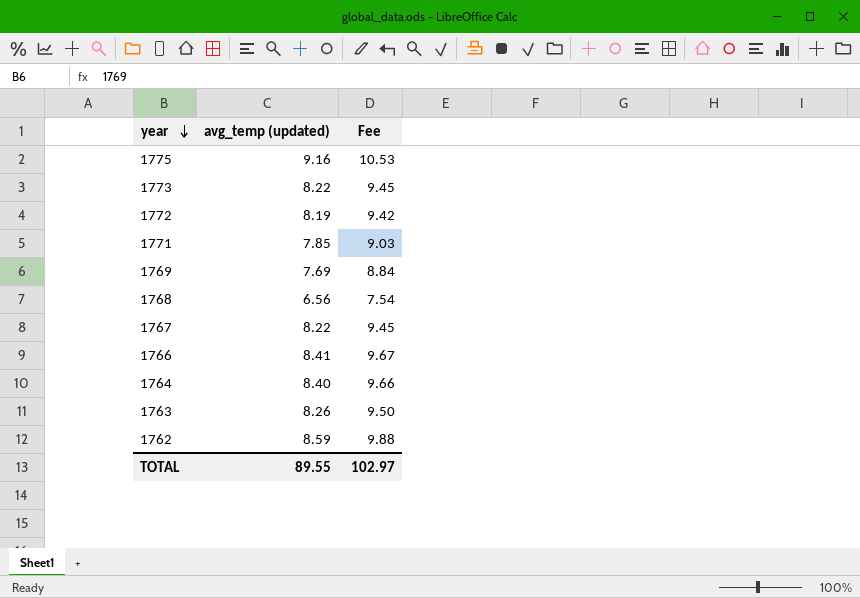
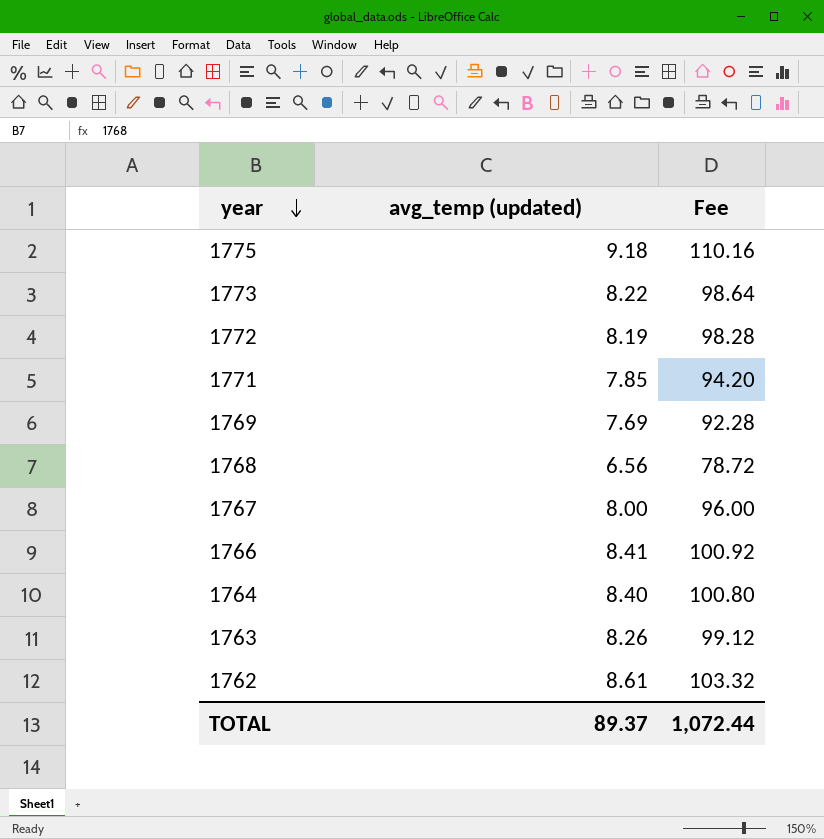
column Fee | formula: [avg_temp (updated)] * 1.15 -> [avg_temp (updated)] * 12
1775 | avg_temp (updated): 9.16 -> 9.18
1767 | avg_temp (updated): 8.22 -> 8.00
1762 | avg_temp (updated): 8.59 -> 8.61
TOTAL | avg_temp (updated): 89.55 -> 89.37
TOTAL | Fee: 102.97 -> 1,072.44

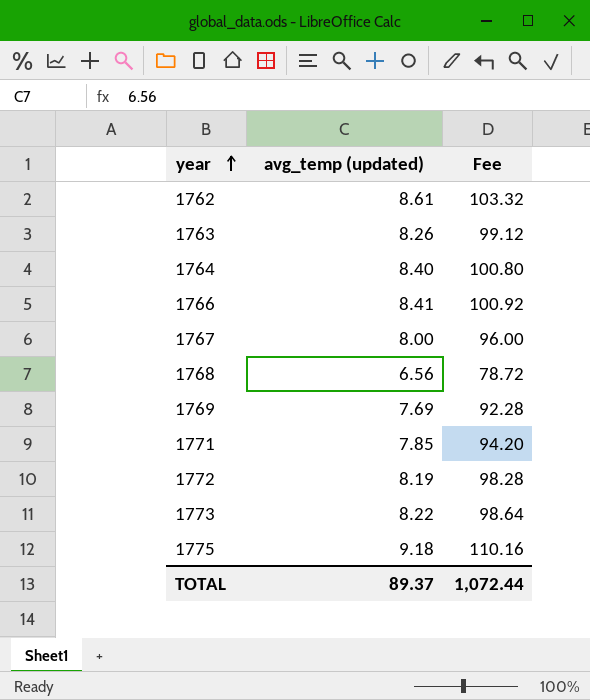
row order: year descending -> year ascending

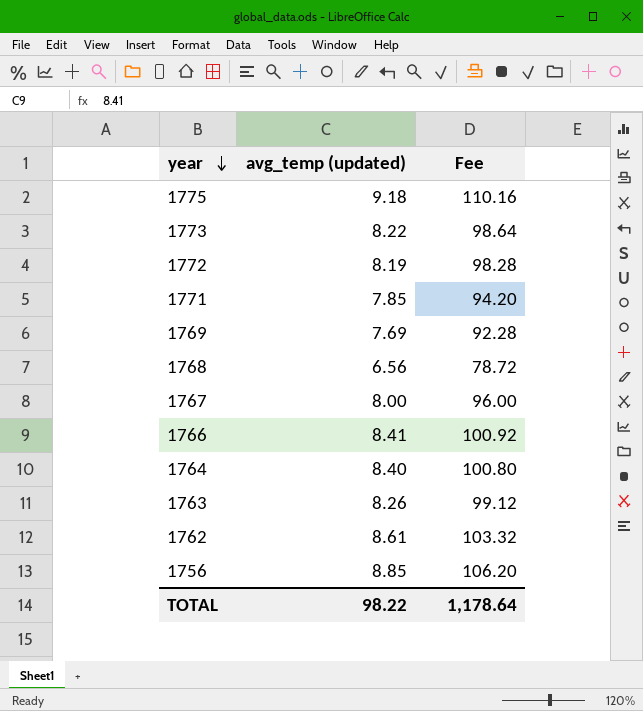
row order: year ascending -> year descending
row 1756: none -> 8.85 | 106.20
TOTAL | avg_temp (updated): 89.37 -> 98.22
TOTAL | Fee: 1,072.44 -> 1,178.64

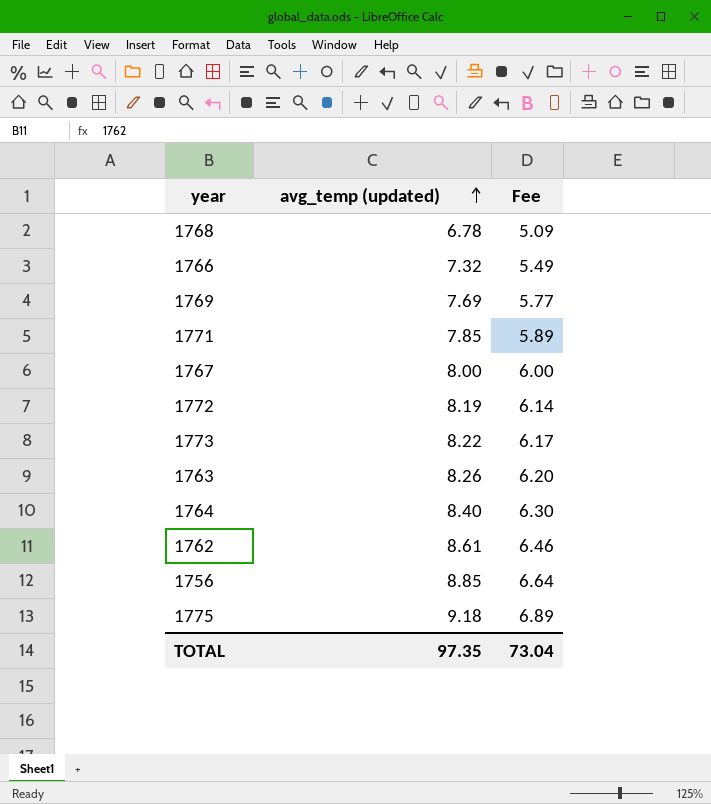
row order: year descending -> avg_temp (updated) ascending
column Fee | formula: [avg_temp (updated)] * 12 -> [avg_temp (updated)] * 0.75
1768 | avg_temp (updated): 6.56 -> 6.78
1766 | avg_temp (updated): 8.41 -> 7.32
TOTAL | avg_temp (updated): 98.22 -> 97.35
TOTAL | Fee: 1,178.64 -> 73.04

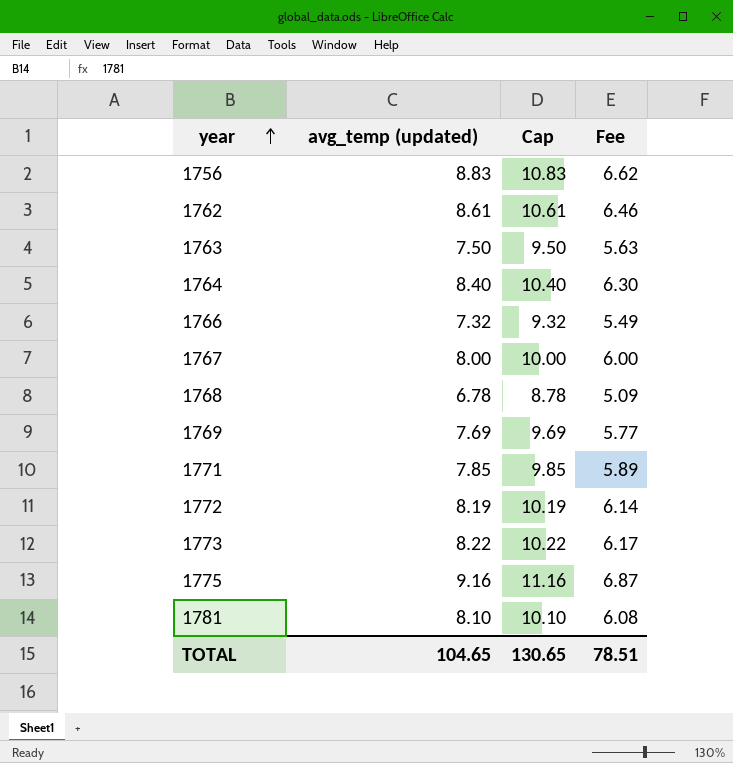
row order: avg_temp (updated) ascending -> year ascending
column Cap | formula: none -> [avg_temp (updated)] + 2
1756 | avg_temp (updated): 8.85 -> 8.83
1756 | Fee: 6.64 -> 6.62
1763 | avg_temp (updated): 8.26 -> 7.50
1763 | Fee: 6.20 -> 5.63
1775 | avg_temp (updated): 9.18 -> 9.16
1775 | Fee: 6.89 -> 6.87
row 1781: none -> 8.10 | 10.10 | 6.08
TOTAL | avg_temp (updated): 97.35 -> 104.65
TOTAL | Fee: 73.04 -> 78.51

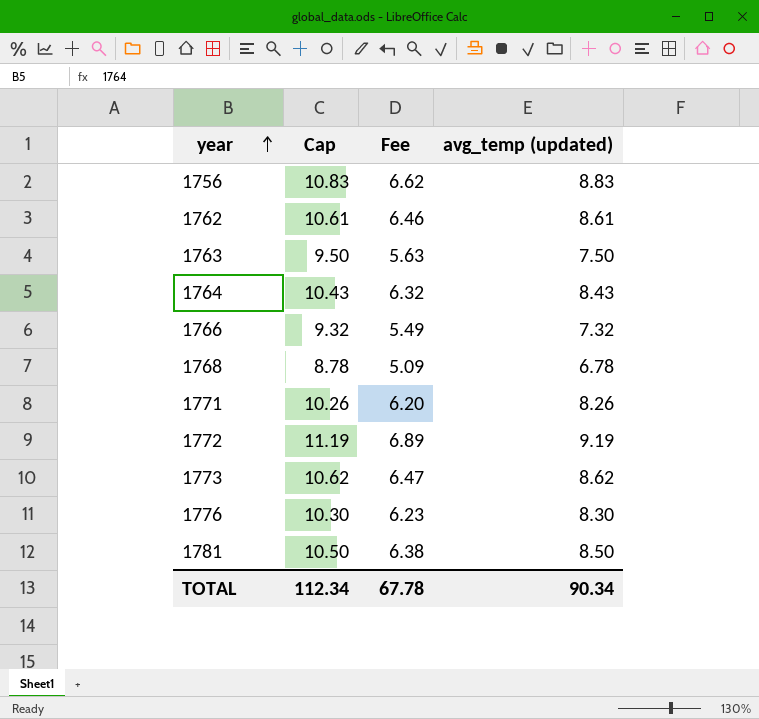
column avg_temp (updated) | position: 2 -> 4
row 1767: 8.00 | 10.00 | 6.00 -> none
row 1769: 7.69 | 9.69 | 5.77 -> none
row 1775: 9.16 | 11.16 | 6.87 -> none
1764 | Cap: 10.40 -> 10.43
1764 | Fee: 6.30 -> 6.32
1764 | avg_temp (updated): 8.40 -> 8.43
1771 | Cap: 9.85 -> 10.26
1771 | Fee: 5.89 -> 6.20
1771 | avg_temp (updated): 7.85 -> 8.26
1772 | Cap: 10.19 -> 11.19
1772 | Fee: 6.14 -> 6.89
1772 | avg_temp (updated): 8.19 -> 9.19
1773 | Cap: 10.22 -> 10.62
1773 | Fee: 6.17 -> 6.47
1773 | avg_temp (updated): 8.22 -> 8.62
row 1776: none -> 10.30 | 6.23 | 8.30
1781 | Cap: 10.10 -> 10.50
1781 | Fee: 6.08 -> 6.38
1781 | avg_temp (updated): 8.10 -> 8.50
TOTAL | Cap: 130.65 -> 112.34
TOTAL | Fee: 78.51 -> 67.78
TOTAL | avg_temp (updated): 104.65 -> 90.34

